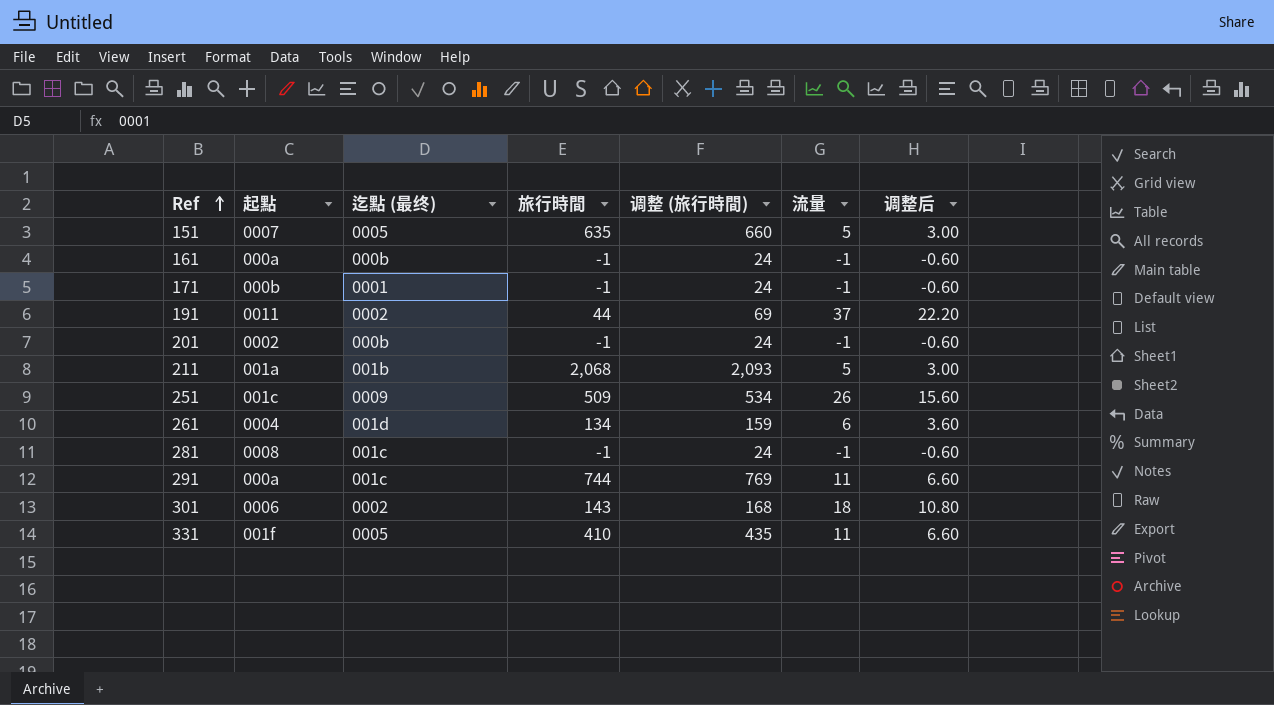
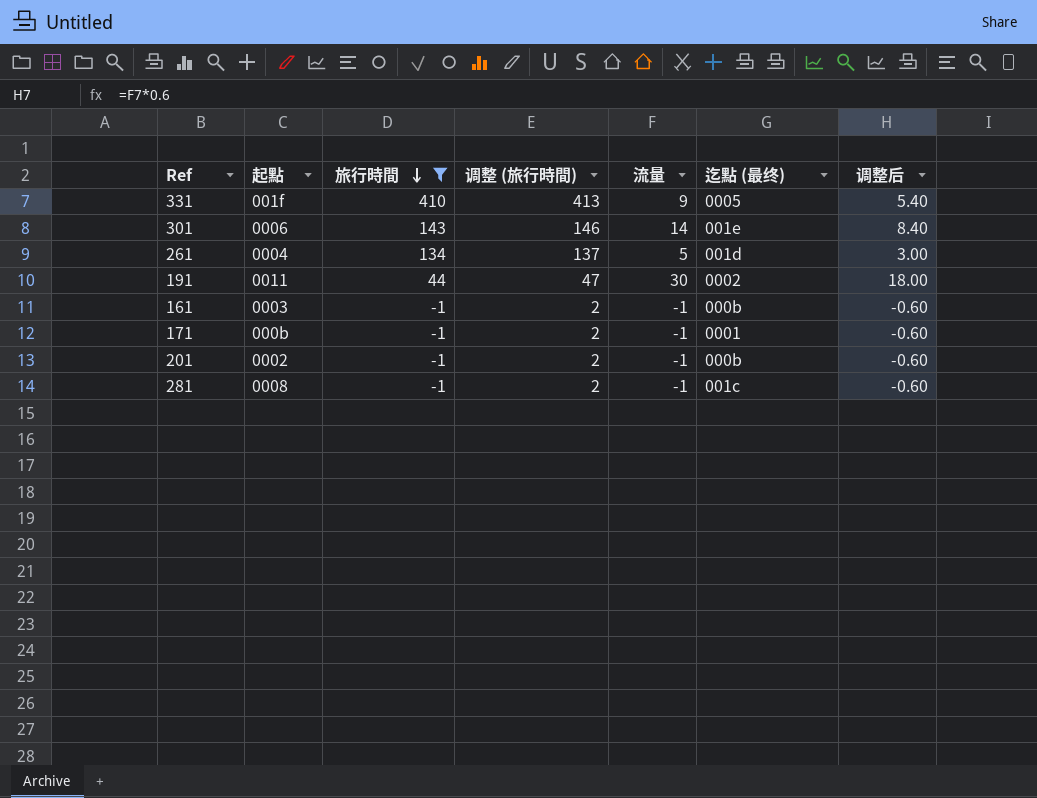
filter: none -> 旅行時間 <= 410
row order: Ref ascending -> 旅行時間 descending
column 调整 (旅行時間) | formula: [旅行時間] + 25 -> [旅行時間] + 3
column 迄點 (最终) | position: 3 -> 6
331 | 流量: 11 -> 9
331 | 调整后: 6.60 -> 5.40
301 | 流量: 18 -> 14
301 | 迄點 (最终): 0002 -> 001e
301 | 调整后: 10.80 -> 8.40
261 | 流量: 6 -> 5
261 | 调整后: 3.60 -> 3.00
191 | 流量: 37 -> 30
191 | 调整后: 22.20 -> 18.00
161 | 起點: 000a -> 0003

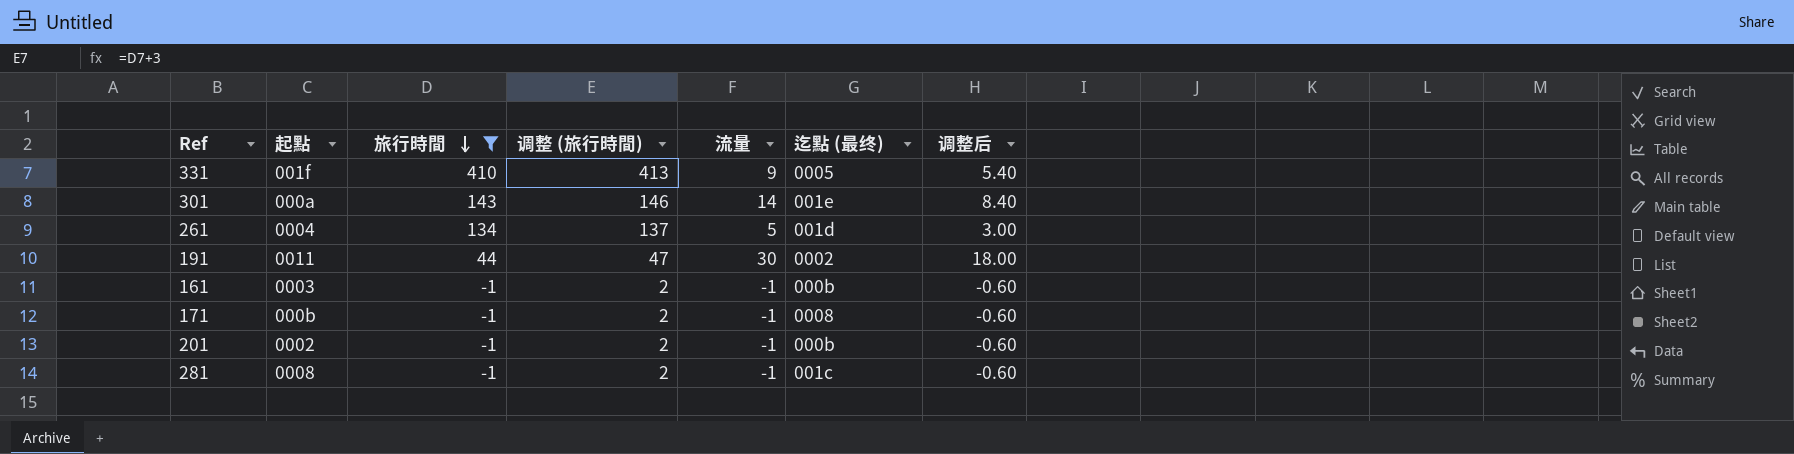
301 | 起點: 0006 -> 000a
171 | 迄點 (最终): 0001 -> 0008

